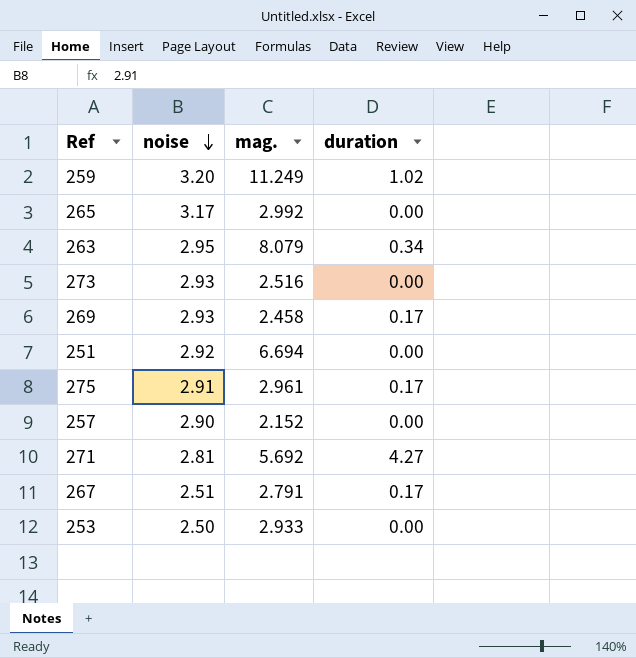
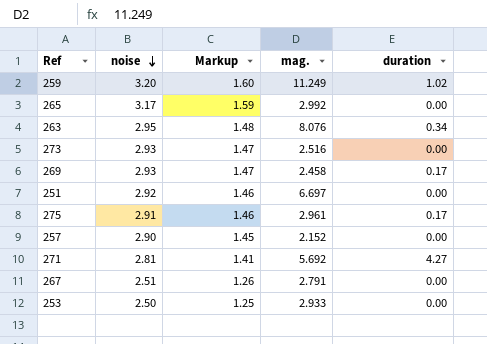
column Markup | formula: none -> [noise] * 0.5
263 | mag.: 8.079 -> 8.076
251 | mag.: 6.694 -> 6.697
267 | duration: 0.17 -> 0.00

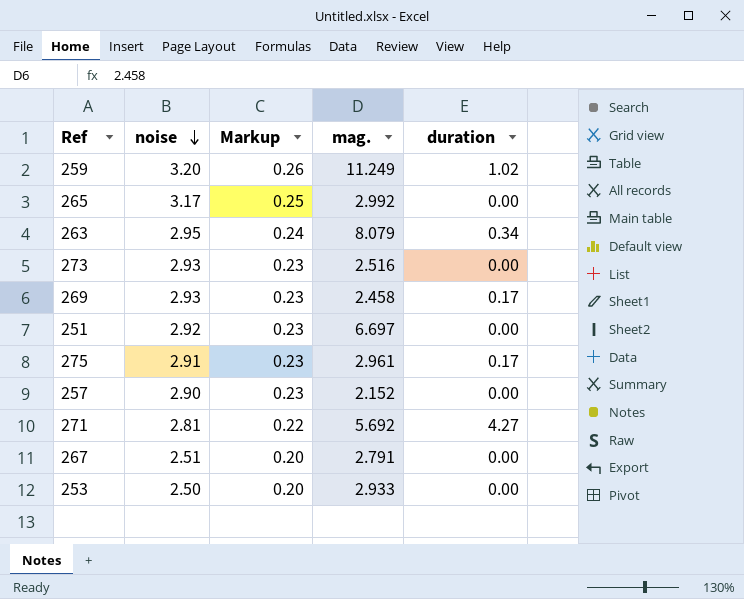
column Markup | formula: [noise] * 0.5 -> [noise] * 0.08
263 | mag.: 8.076 -> 8.079

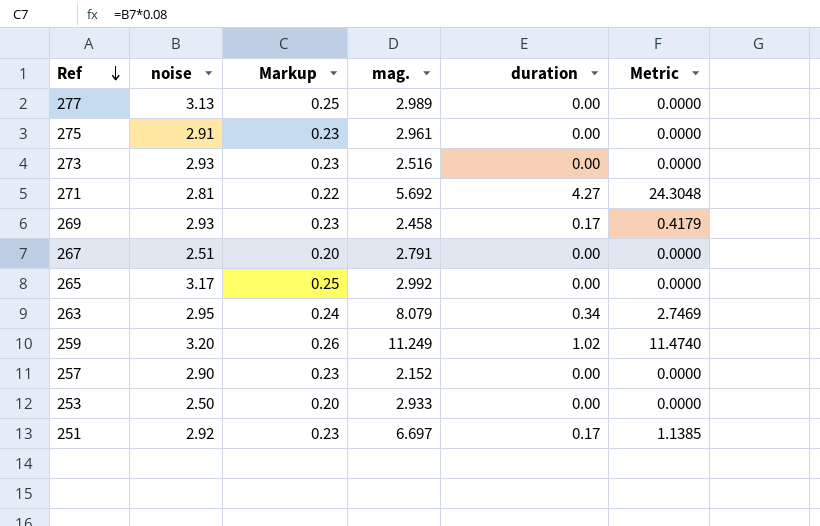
row order: noise descending -> Ref descending
column Metric | formula: none -> [mag.] * [duration]
row 277: none -> 3.13 | 0.25 | 2.989 | 0.00 | 0.0000
275 | duration: 0.17 -> 0.00
251 | duration: 0.00 -> 0.17

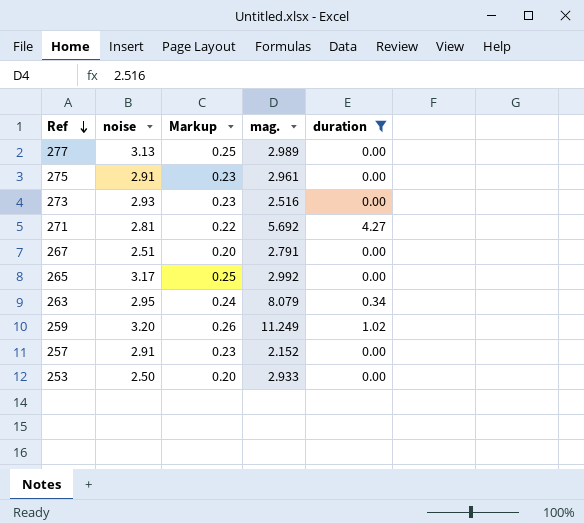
filter: none -> duration != 0.17
column Metric | formula: [mag.] * [duration] -> none
257 | noise: 2.90 -> 2.91

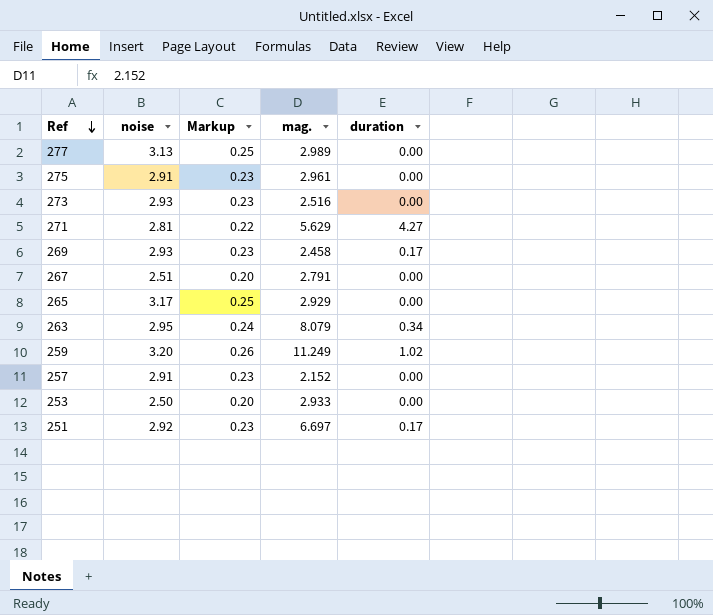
filter: duration != 0.17 -> none
271 | mag.: 5.692 -> 5.629
265 | mag.: 2.992 -> 2.929

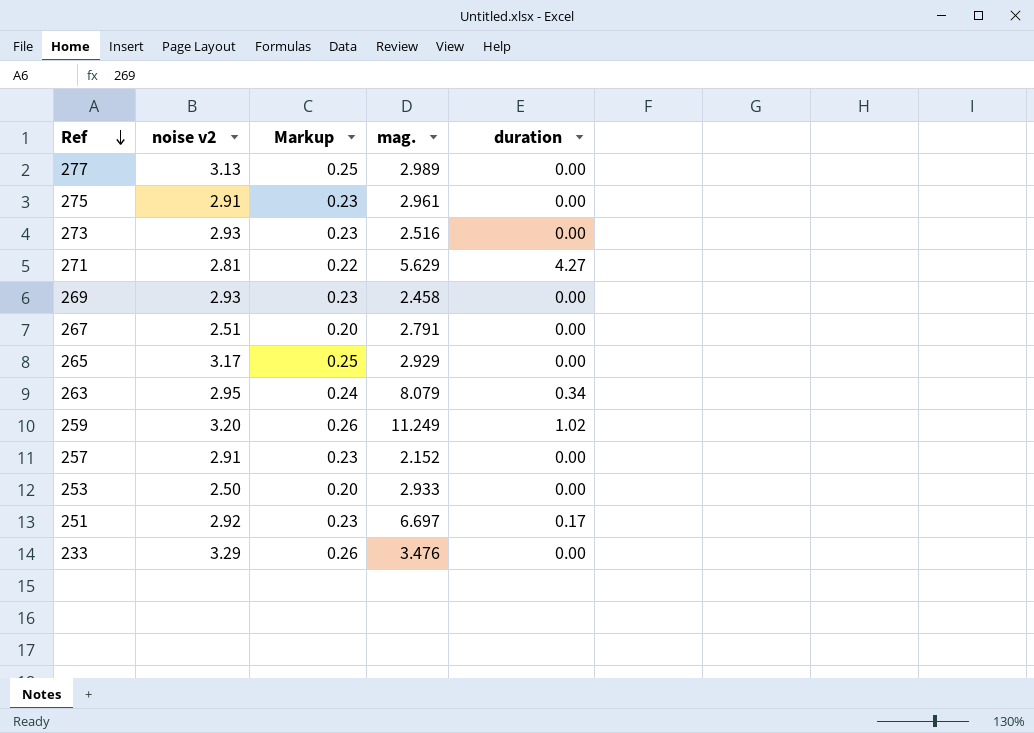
column name: noise -> noise v2
269 | duration: 0.17 -> 0.00
row 233: none -> 3.29 | 0.26 | 3.476 | 0.00

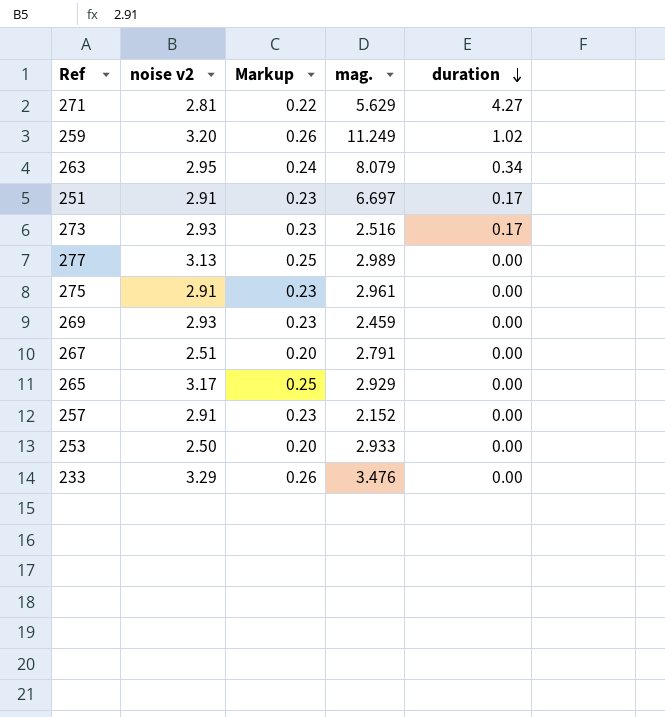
row order: Ref descending -> duration descending
251 | noise v2: 2.92 -> 2.91
273 | duration: 0.00 -> 0.17
269 | mag.: 2.458 -> 2.459

